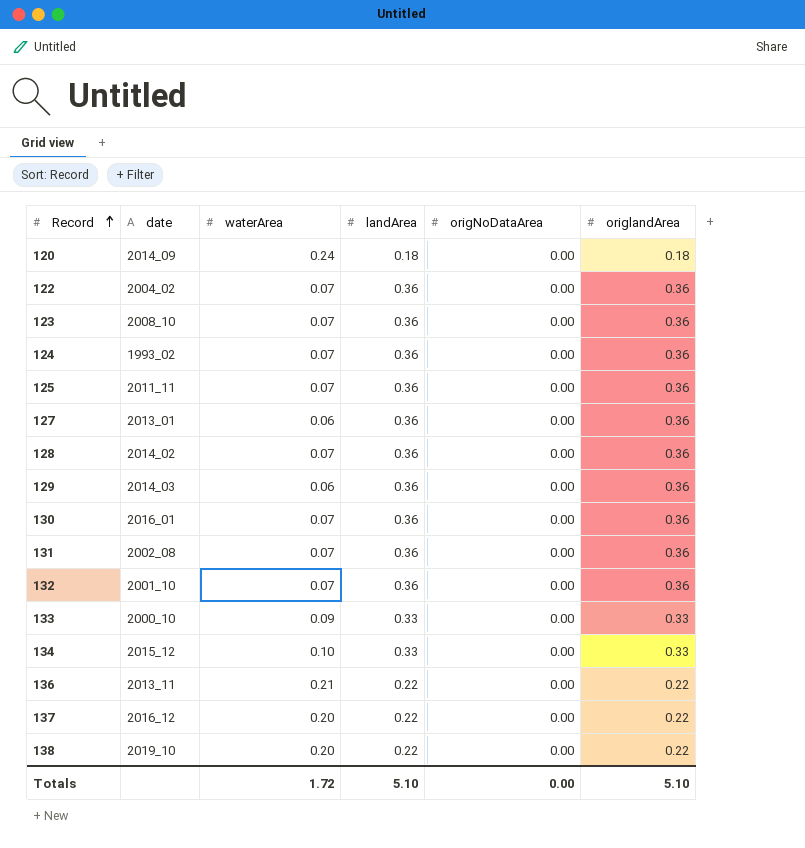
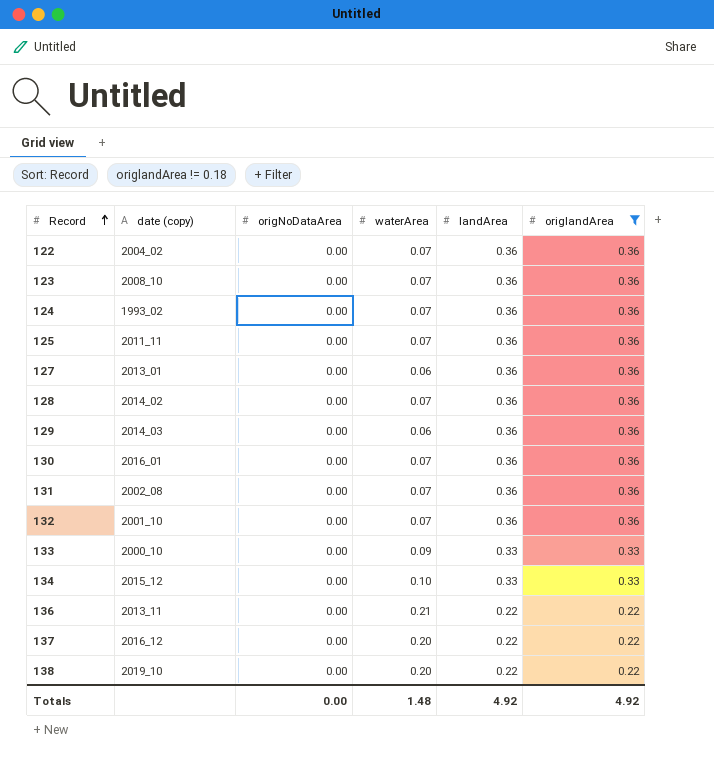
filter: none -> origlandArea != 0.18
column name: date -> date (copy)
column origNoDataArea | position: 5 -> 3
Totals | waterArea: 1.72 -> 1.48
Totals | landArea: 5.10 -> 4.92
Totals | origlandArea: 5.10 -> 4.92

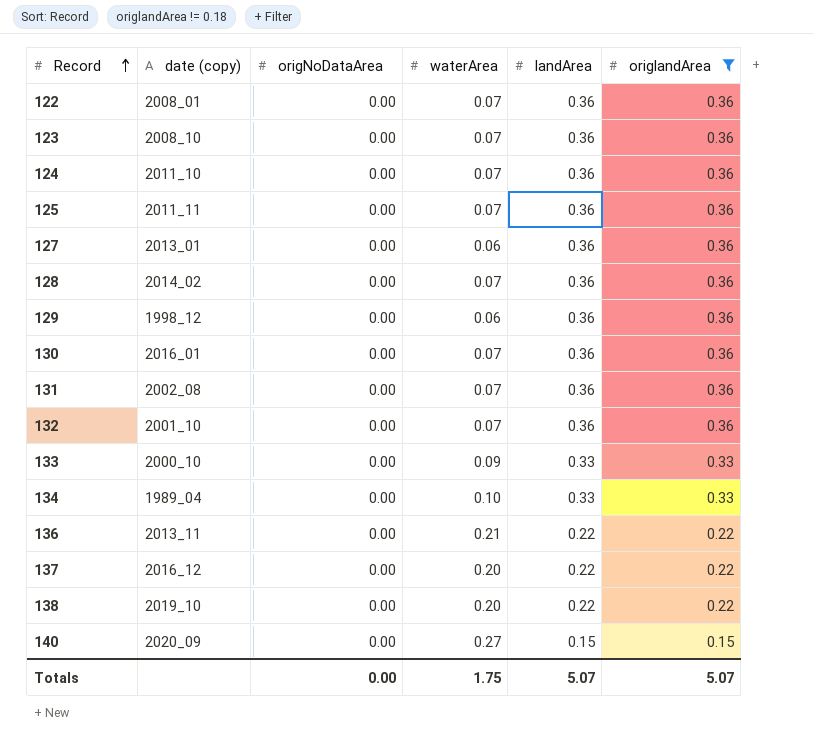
122 | date (copy): 2004_02 -> 2008_01
124 | date (copy): 1993_02 -> 2011_10
129 | date (copy): 2014_03 -> 1998_12
134 | date (copy): 2015_12 -> 1989_04
row 140: none -> 2020_09 | 0.00 | 0.27 | 0.15 | 0.15
Totals | waterArea: 1.48 -> 1.75
Totals | landArea: 4.92 -> 5.07
Totals | origlandArea: 4.92 -> 5.07

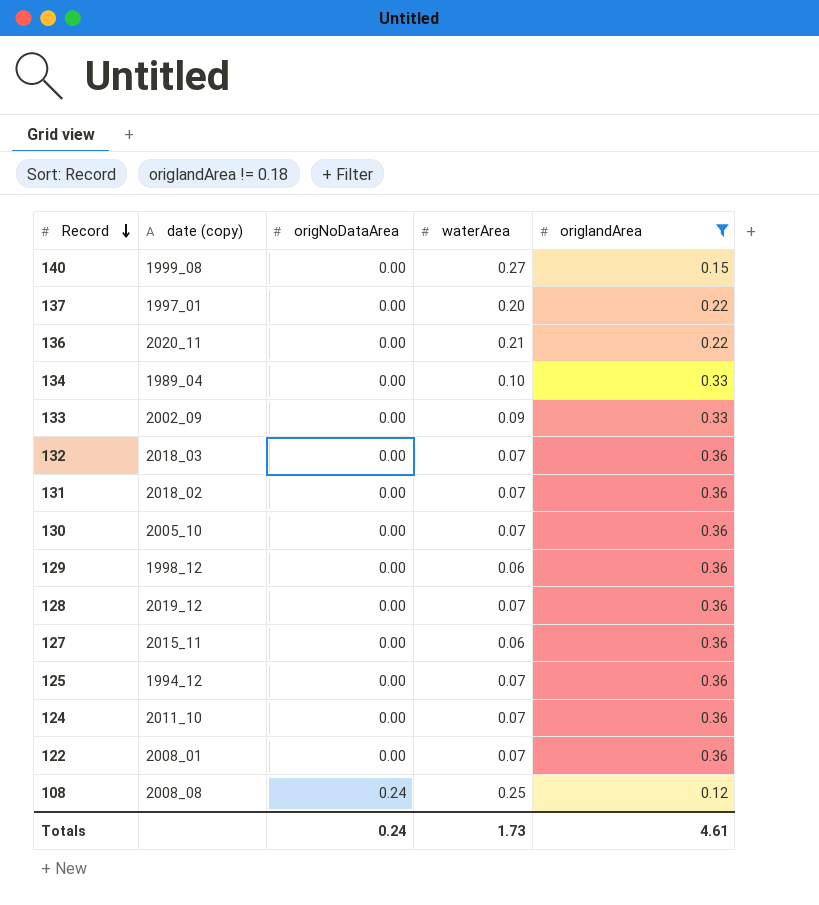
row order: Record ascending -> Record descending
column landArea | position: 5 -> none
row 123: 2008_10 | 0.00 | 0.07 | 0.36 | 0.36 -> none
row 138: 2019_10 | 0.00 | 0.20 | 0.22 | 0.22 -> none
140 | date (copy): 2020_09 -> 1999_08
137 | date (copy): 2016_12 -> 1997_01
136 | date (copy): 2013_11 -> 2020_11
133 | date (copy): 2000_10 -> 2002_09
132 | date (copy): 2001_10 -> 2018_03
131 | date (copy): 2002_08 -> 2018_02
130 | date (copy): 2016_01 -> 2005_10
128 | date (copy): 2014_02 -> 2019_12
127 | date (copy): 2013_01 -> 2015_11
125 | date (copy): 2011_11 -> 1994_12
row 108: none -> 2008_08 | 0.24 | 0.25 | 0.12
Totals | origNoDataArea: 0.00 -> 0.24
Totals | waterArea: 1.75 -> 1.73
Totals | origlandArea: 5.07 -> 4.61

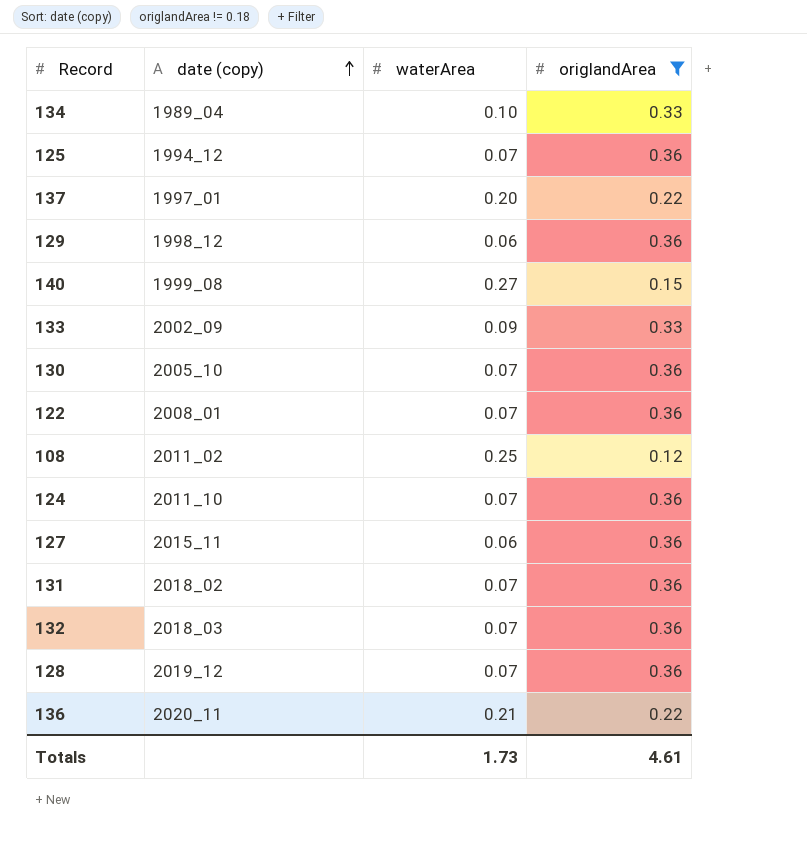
row order: Record descending -> date (copy) ascending
column origNoDataArea | position: 3 -> none
108 | date (copy): 2008_08 -> 2011_02

